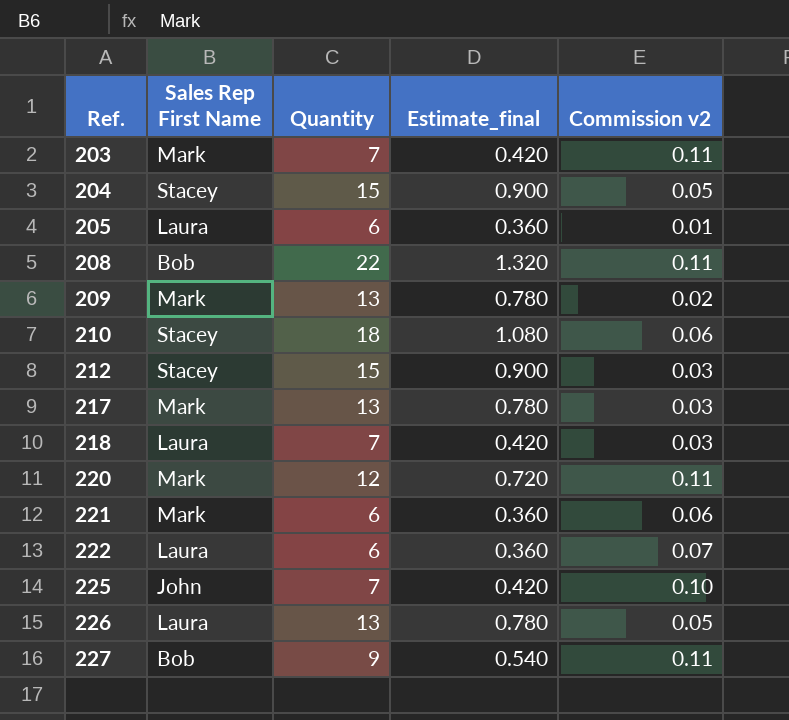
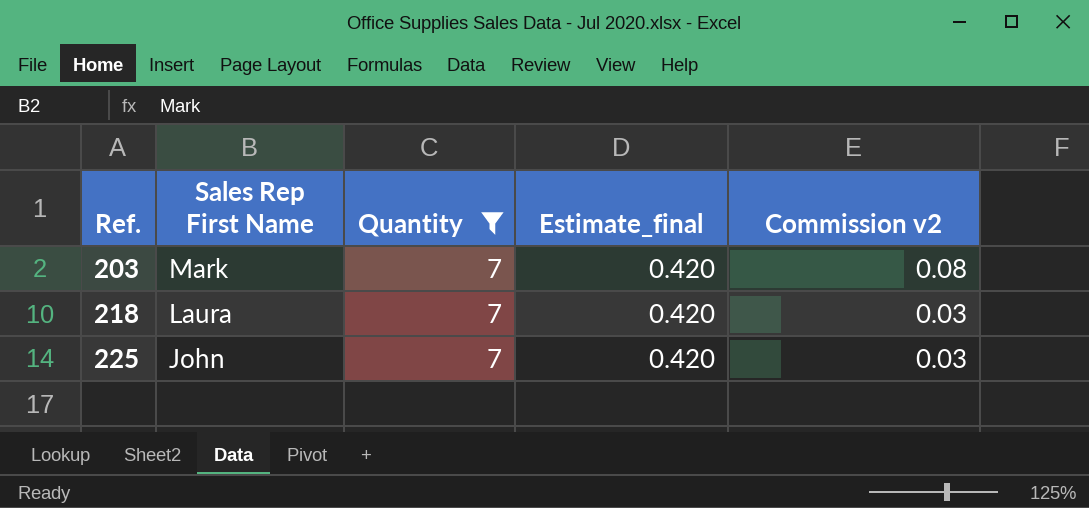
filter: none -> Quantity = 7
203 | Commission v2: 0.11 -> 0.08
225 | Commission v2: 0.10 -> 0.03

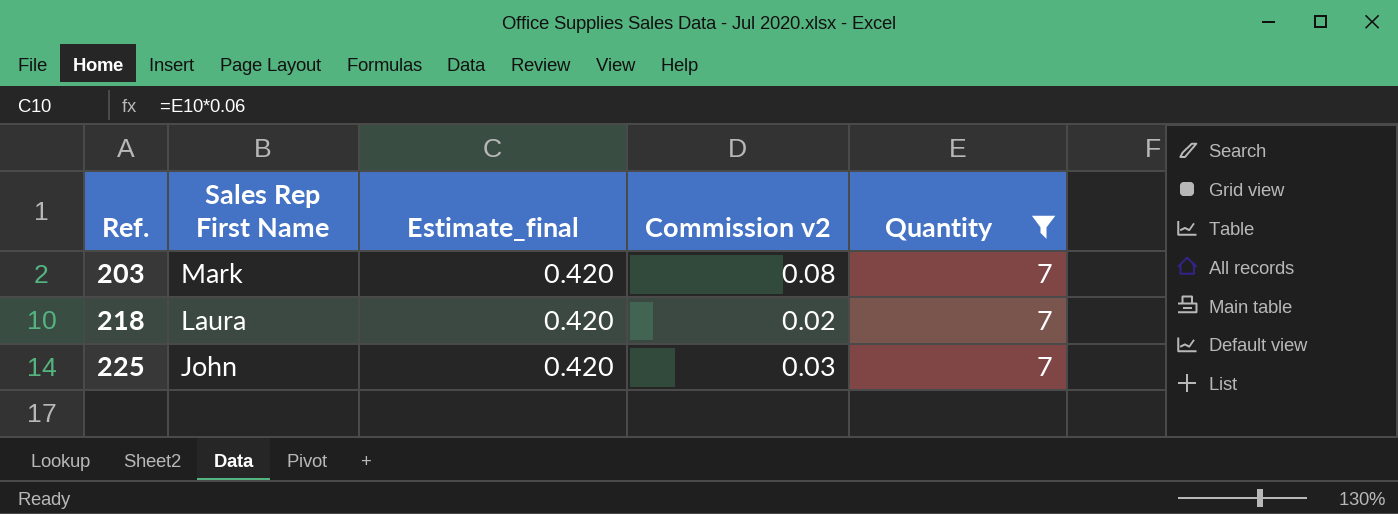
column Quantity | position: 3 -> 5
218 | Commission v2: 0.03 -> 0.02

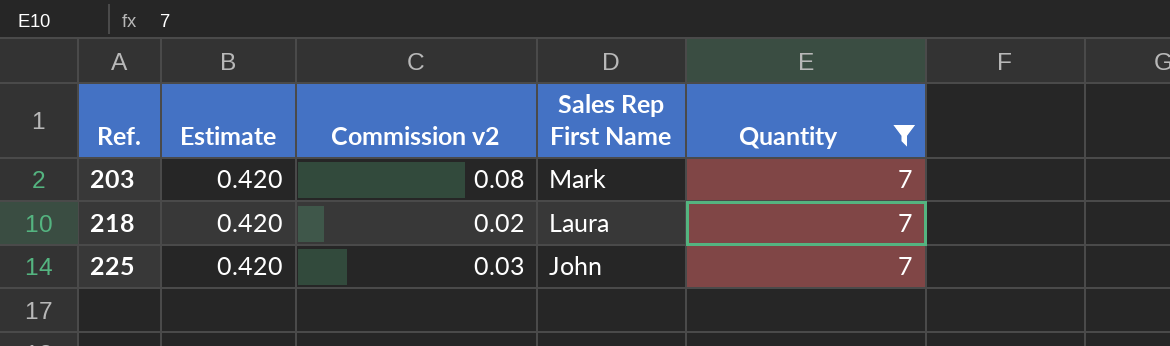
column name: Estimate_final -> Estimate
column Sales Rep First Name | position: 2 -> 4

